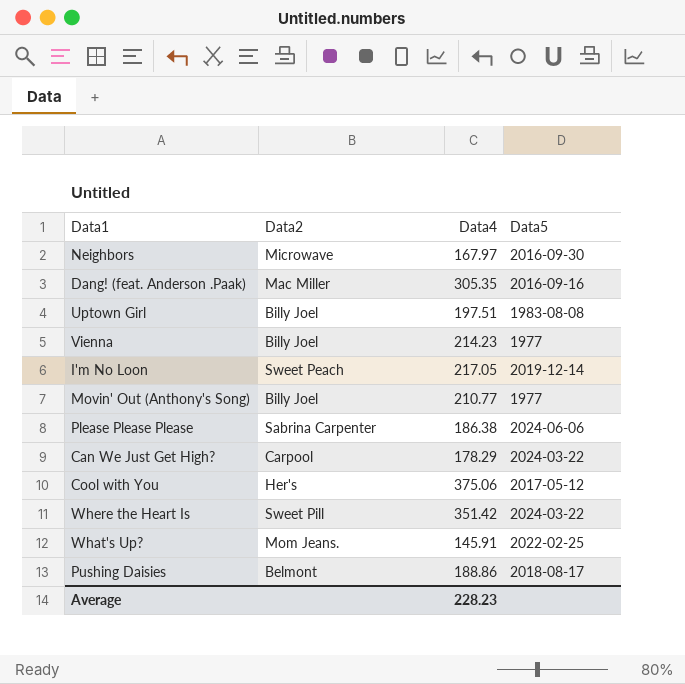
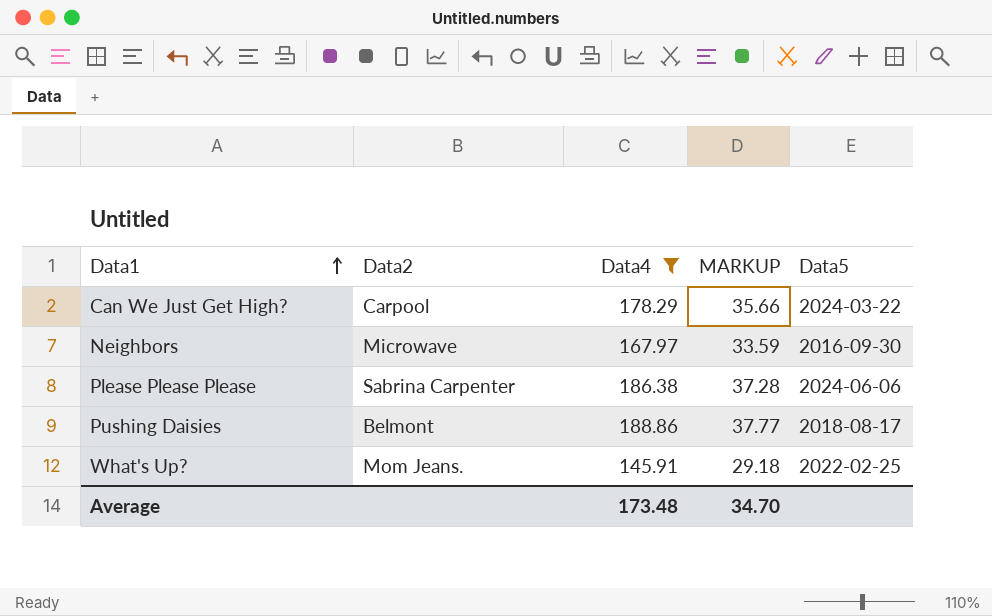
filter: none -> Data4 <= 188.86
row order: none -> Data1 ascending
column MARKUP | formula: none -> [Data4] * 0.2
Average | Data4: 228.23 -> 173.48

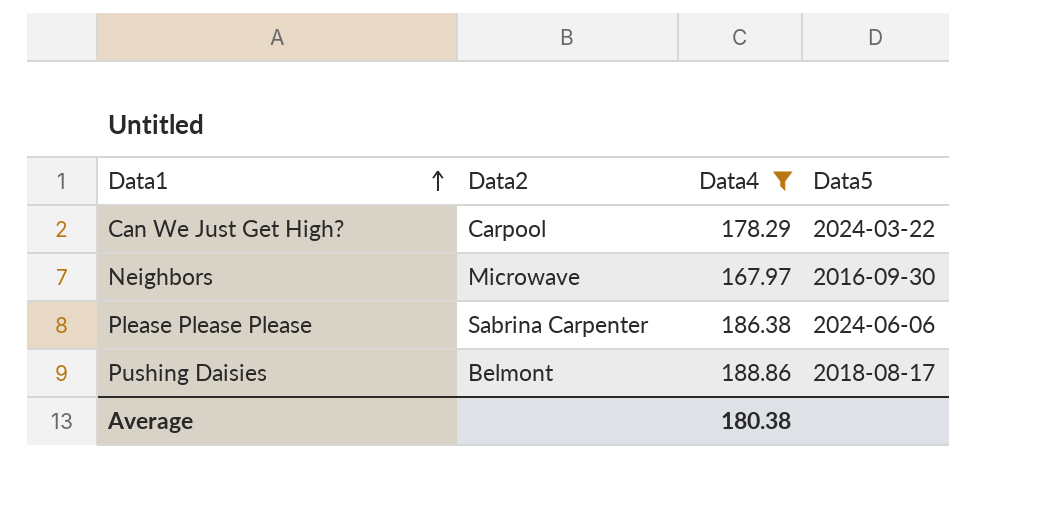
column MARKUP | formula: [Data4] * 0.2 -> none
row What's Up?: Mom Jeans. | 145.91 | 29.18 | 2022-02-25 -> none
Average | Data4: 173.48 -> 180.38

